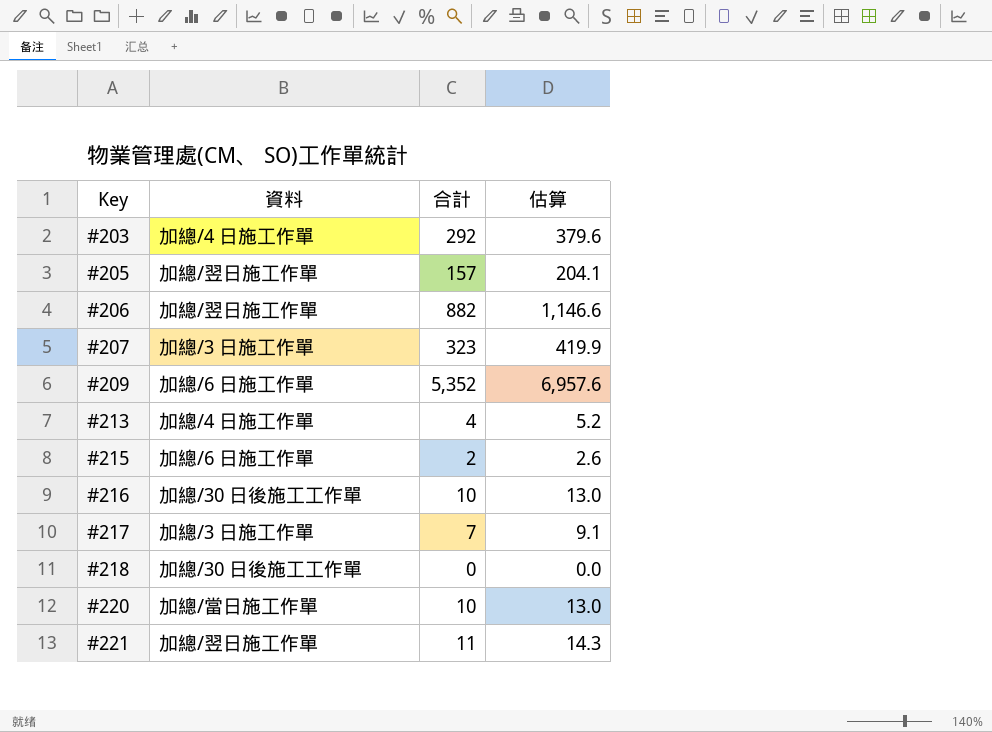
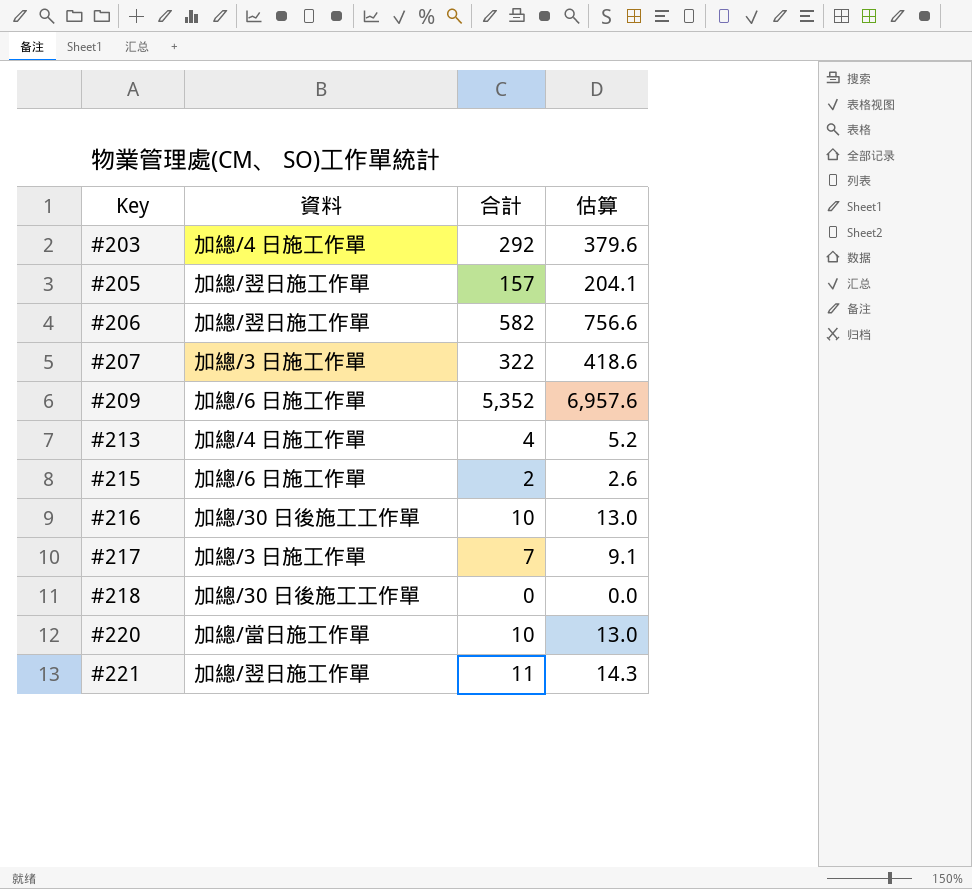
#206 | 合計: 882 -> 582
#206 | 估算: 1,146.6 -> 756.6
#207 | 合計: 323 -> 322
#207 | 估算: 419.9 -> 418.6

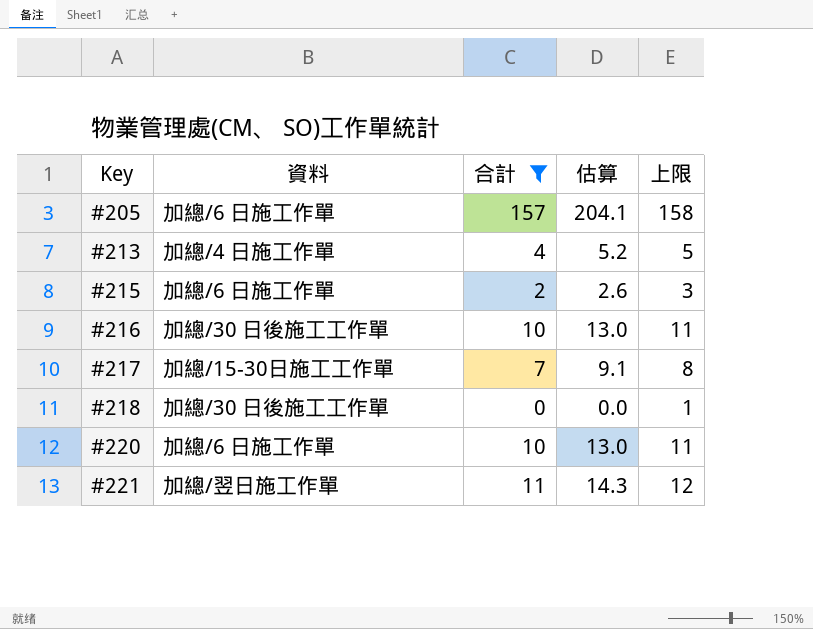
filter: none -> 合計 <= 157
column 上限 | formula: none -> [合計] + 1
#205 | 資料: 加總/翌日施工作單 -> 加總/6 日施工作單
#217 | 資料: 加總/3 日施工作單 -> 加總/15-30日施工工作單
#220 | 資料: 加總/當日施工作單 -> 加總/6 日施工作單

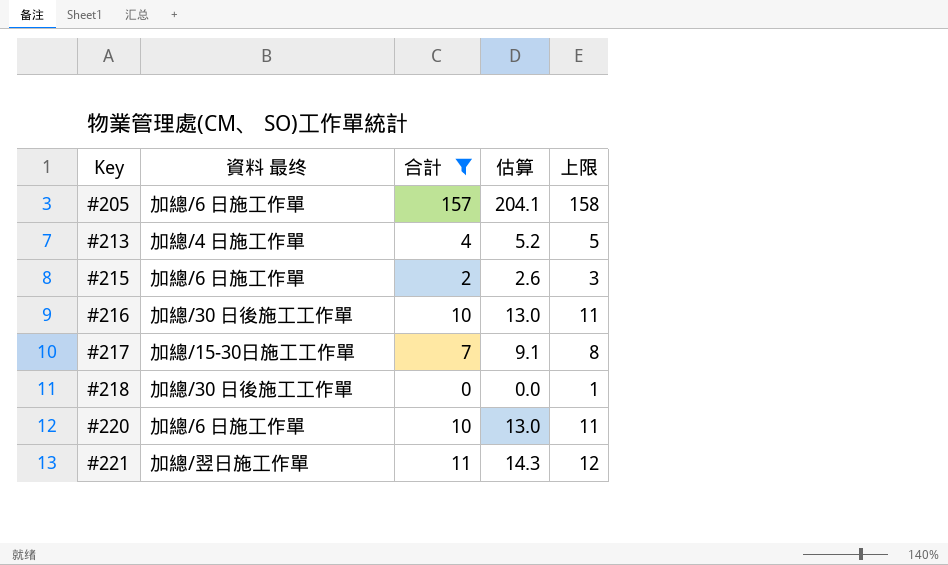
column name: 資料 -> 資料 最终

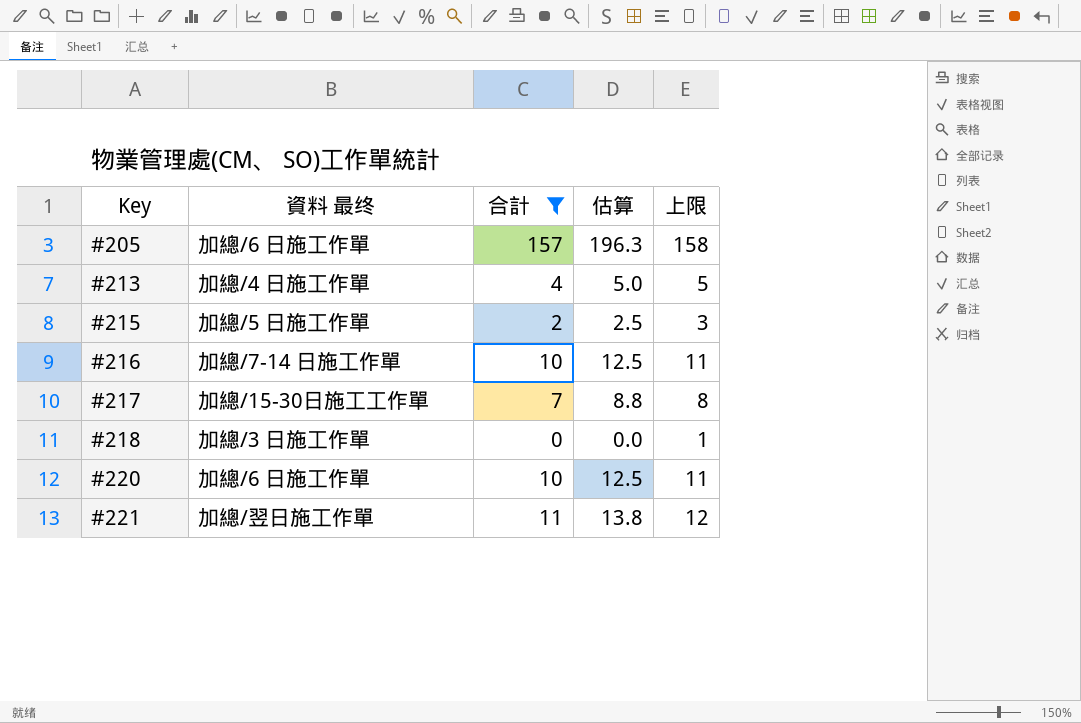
column 估算 | formula: [合計] * 1.3 -> [合計] * 1.25
#215 | 資料 最终: 加總/6 日施工作單 -> 加總/5 日施工作單
#216 | 資料 最终: 加總/30 日後施工工作單 -> 加總/7-14 日施工作單
#218 | 資料 最终: 加總/30 日後施工工作單 -> 加總/3 日施工作單

